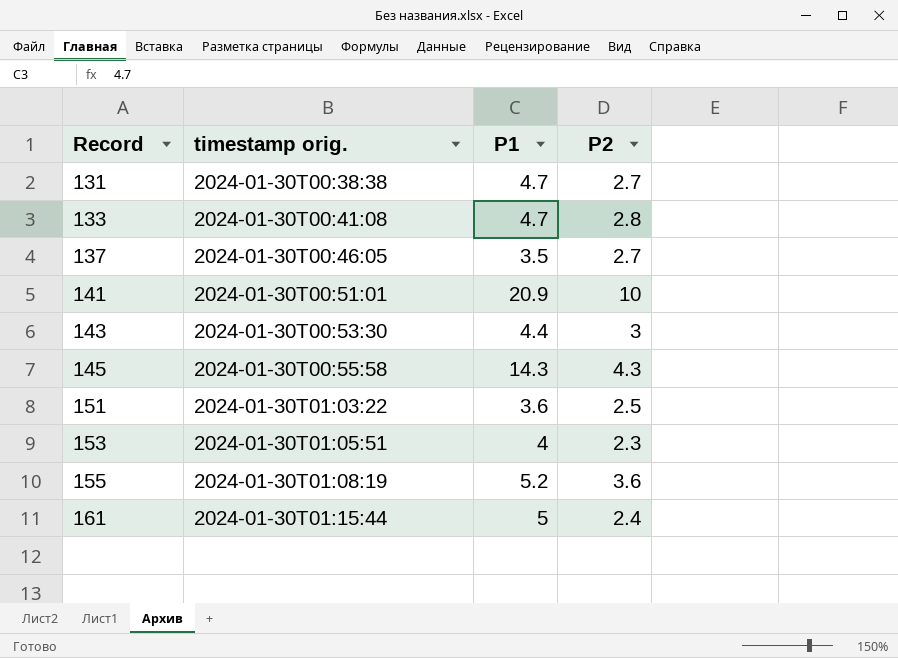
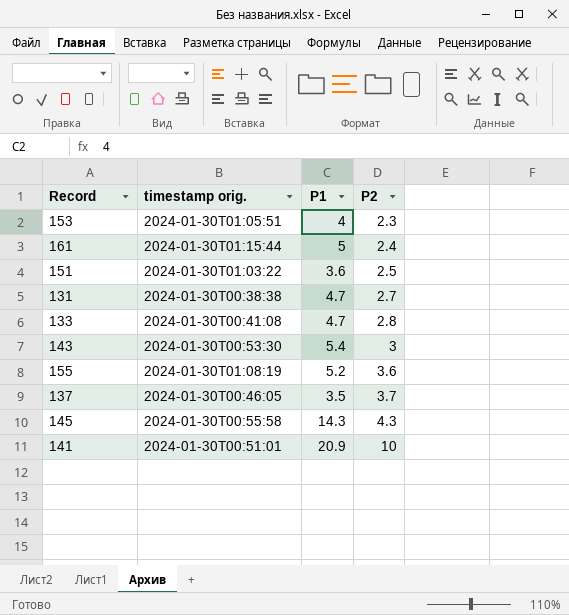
row order: Record ascending -> P2 ascending
143 | P1: 4.4 -> 5.4
137 | P2: 2.7 -> 3.7

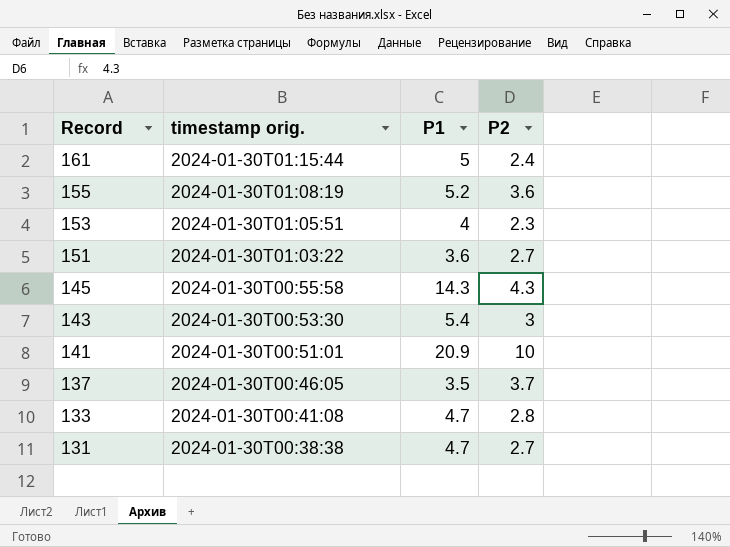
row order: P2 ascending -> Record descending
151 | P2: 2.5 -> 2.7

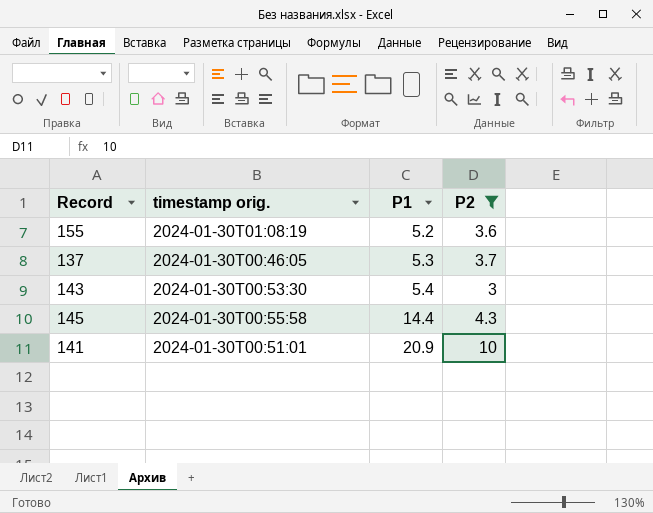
filter: none -> P2 >= 3
row order: Record descending -> P1 ascending
137 | P1: 3.5 -> 5.3
145 | P1: 14.3 -> 14.4

